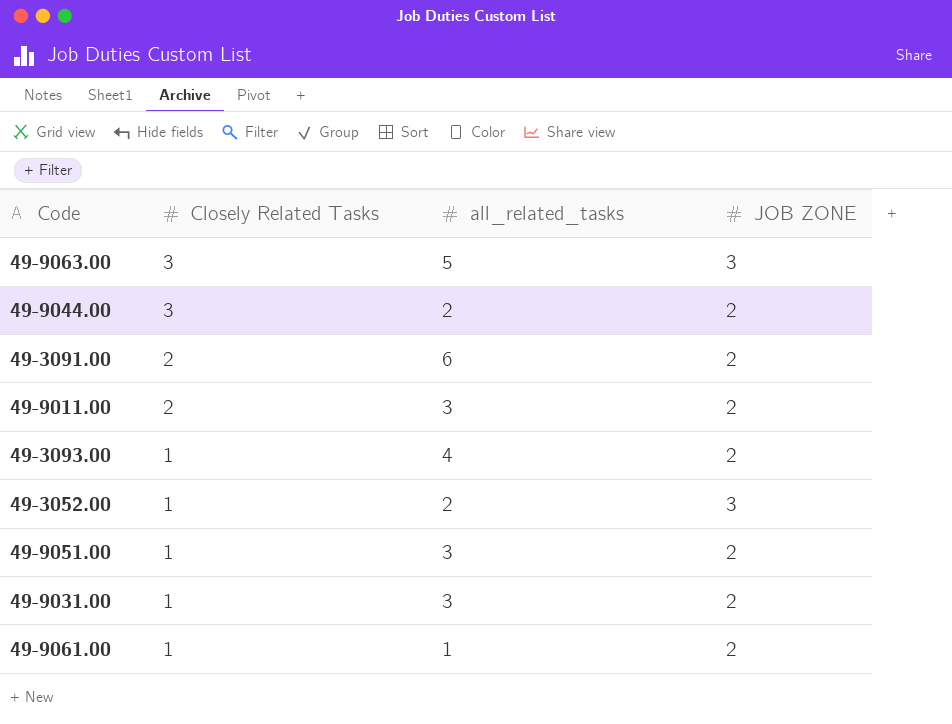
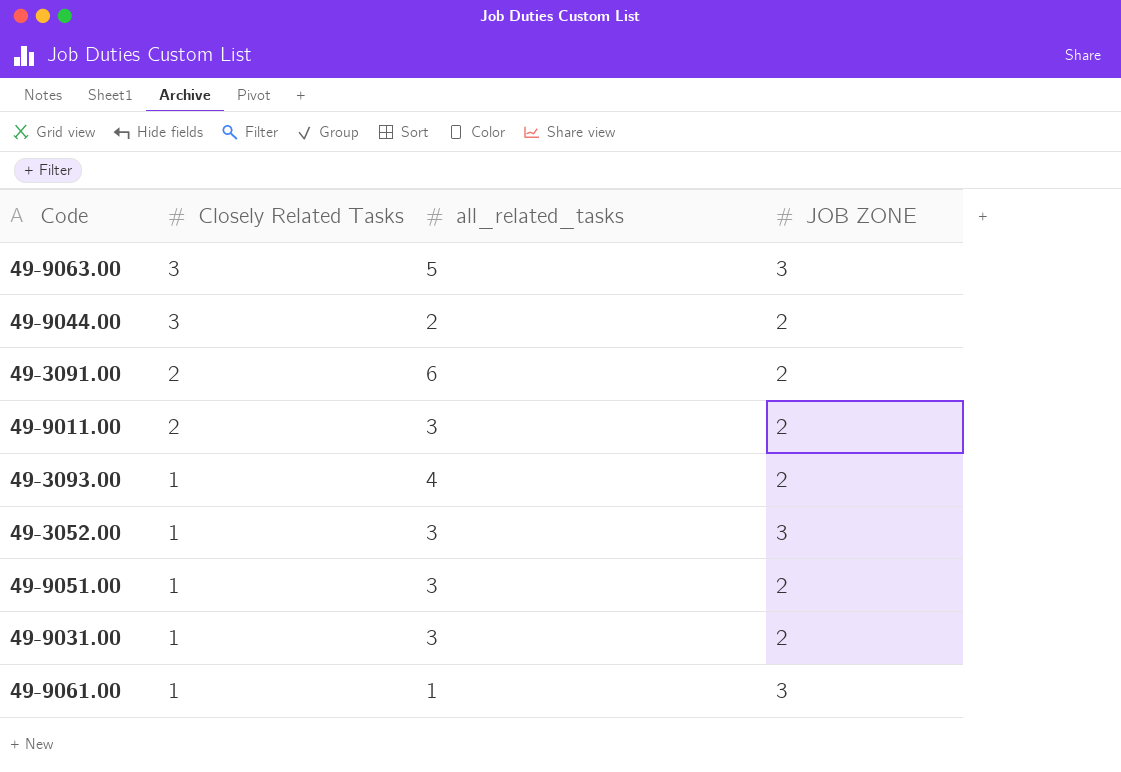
49-3052.00 | all_related_tasks: 2 -> 3
49-9061.00 | JOB ZONE: 2 -> 3

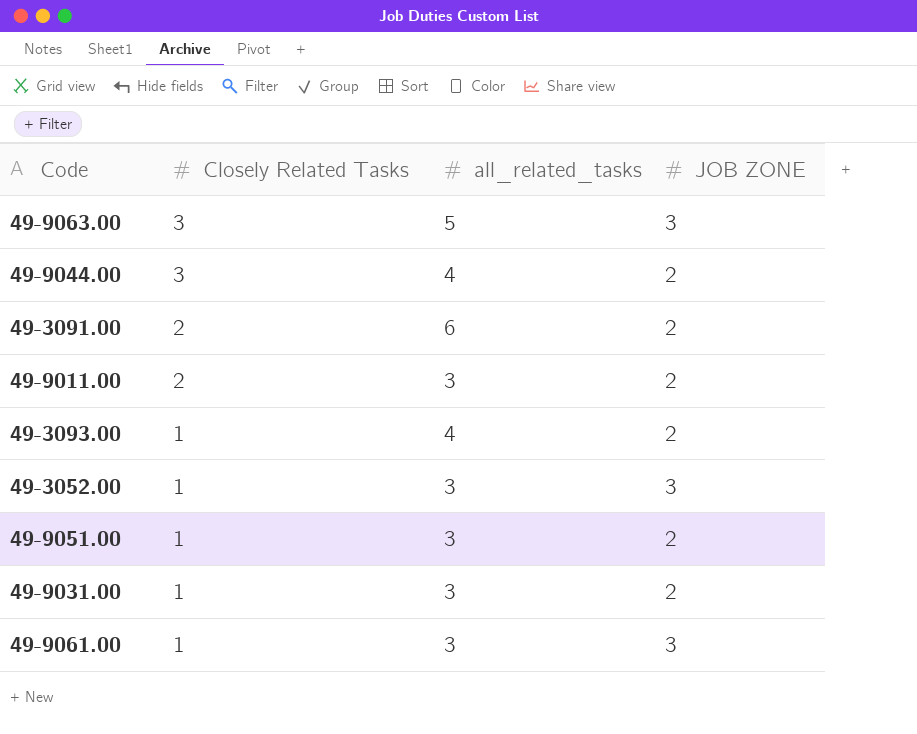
49-9044.00 | all_related_tasks: 2 -> 4
49-9061.00 | all_related_tasks: 1 -> 3

